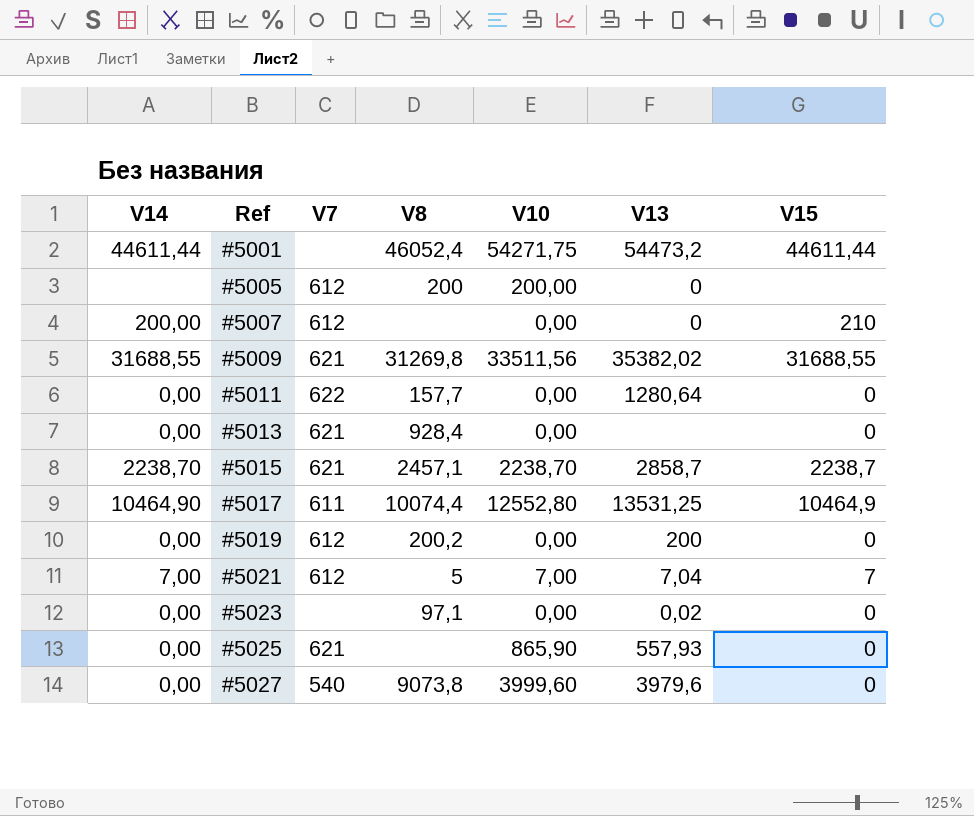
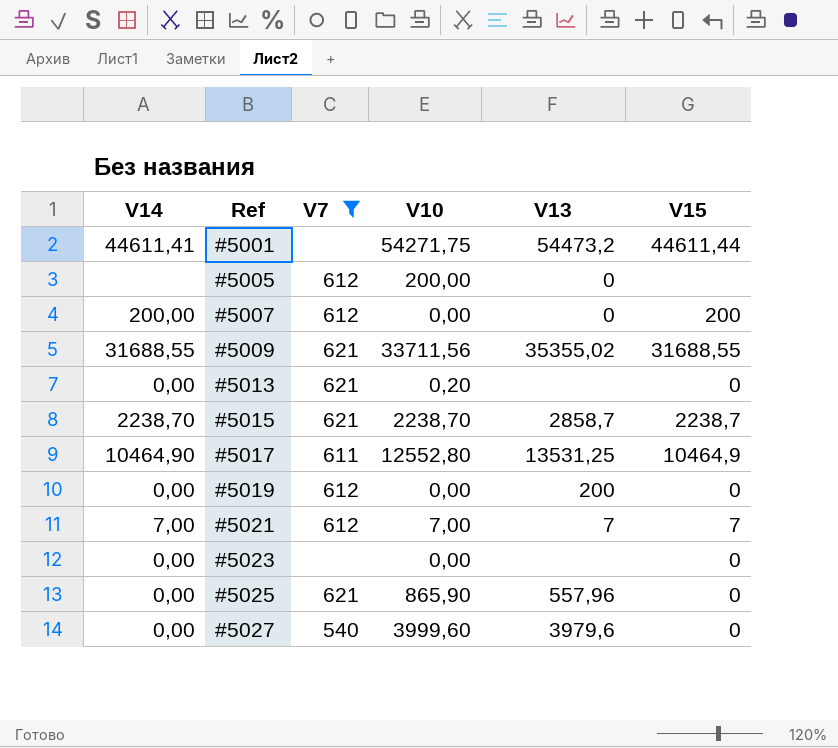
filter: none -> V7 != 622
column V8 | position: 4 -> none
#5001 | V14: 44611,44 -> 44611,41
#5007 | V15: 210 -> 200
#5009 | V10: 33511,56 -> 33711,56
#5009 | V13: 35382,02 -> 35355,02
#5013 | V10: 0,00 -> 0,20
#5021 | V13: 7,04 -> 7
#5023 | V13: 0,02 -> none
#5025 | V13: 557,93 -> 557,96

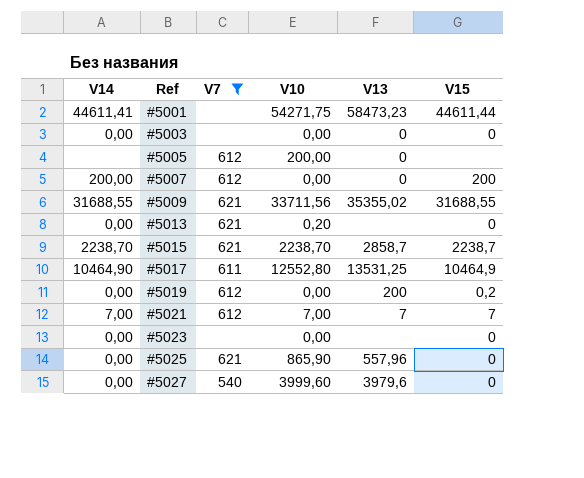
#5001 | V13: 54473,2 -> 58473,23
row #5003: none -> 0,00 | none | 0,00 | 0 | 0
#5019 | V15: 0 -> 0,2

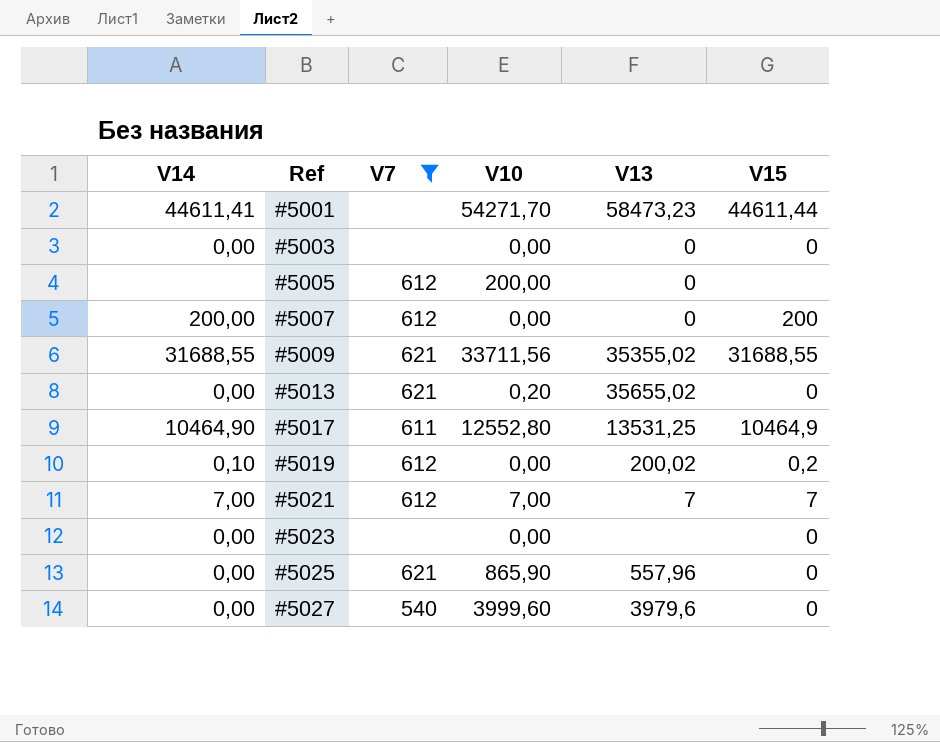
row #5015: 2238,70 | 621 | 2238,70 | 2858,7 | 2238,7 -> none
#5001 | V10: 54271,75 -> 54271,70
#5013 | V13: none -> 35655,02
#5019 | V14: 0,00 -> 0,10
#5019 | V13: 200 -> 200,02

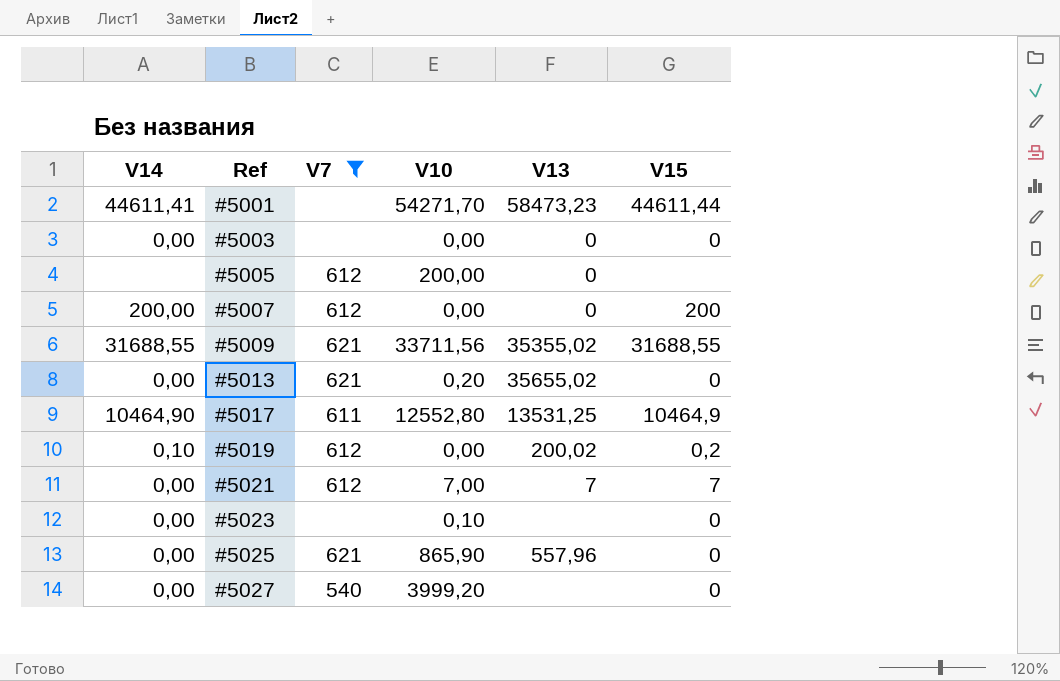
#5021 | V14: 7,00 -> 0,00
#5023 | V10: 0,00 -> 0,10
#5027 | V10: 3999,60 -> 3999,20
#5027 | V13: 3979,6 -> none

